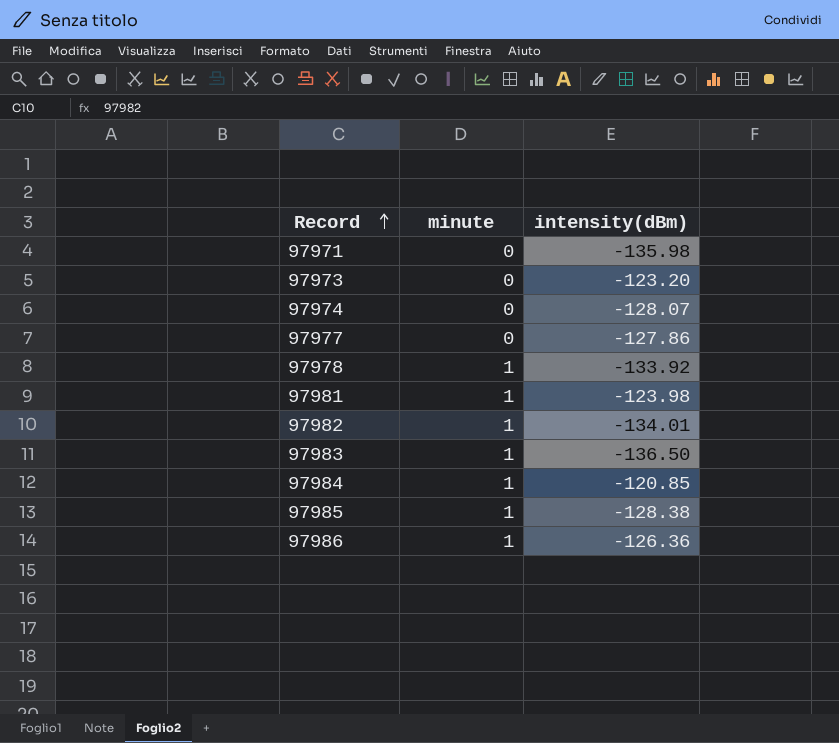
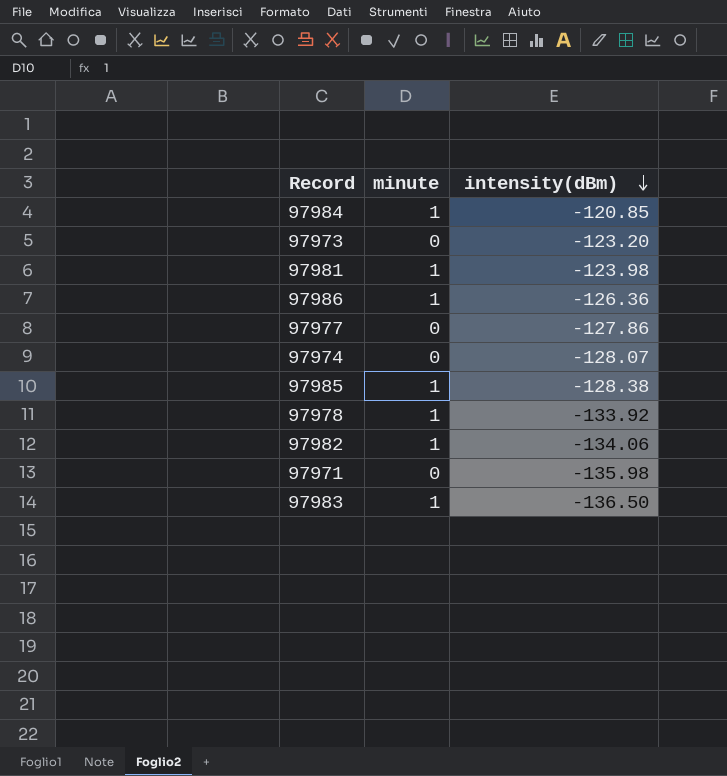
row order: Record ascending -> intensity(dBm) descending
97982 | intensity(dBm): -134.01 -> -134.06

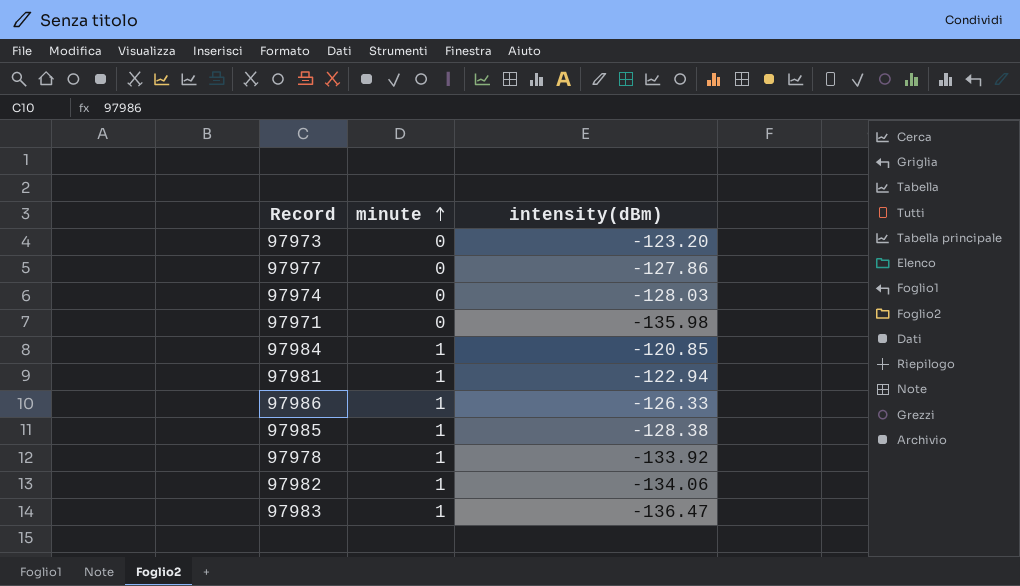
row order: intensity(dBm) descending -> minute ascending
97974 | intensity(dBm): -128.07 -> -128.03
97981 | intensity(dBm): -123.98 -> -122.94
97986 | intensity(dBm): -126.36 -> -126.33
97983 | intensity(dBm): -136.50 -> -136.47

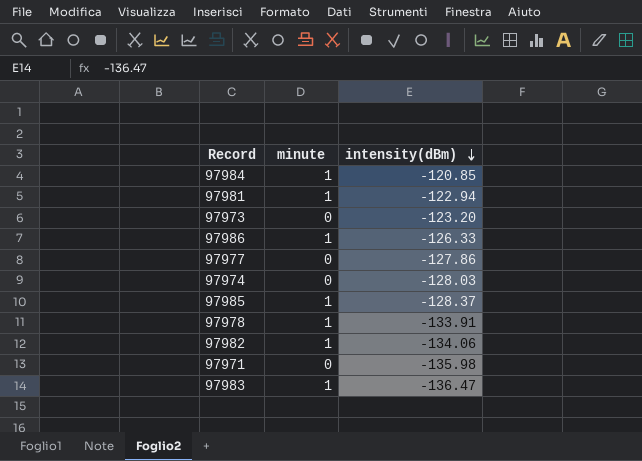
row order: minute ascending -> intensity(dBm) descending
97985 | intensity(dBm): -128.38 -> -128.37
97978 | intensity(dBm): -133.92 -> -133.91

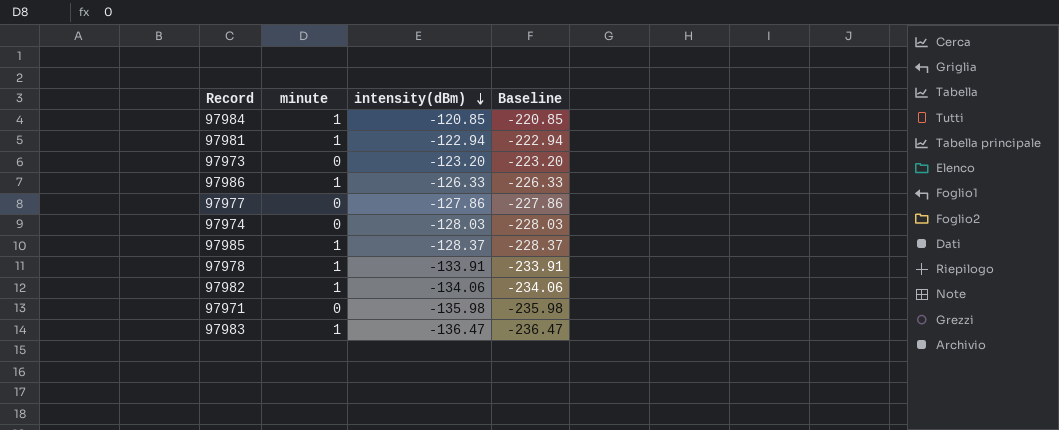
column Baseline | formula: none -> [intensity(dBm)] - 100

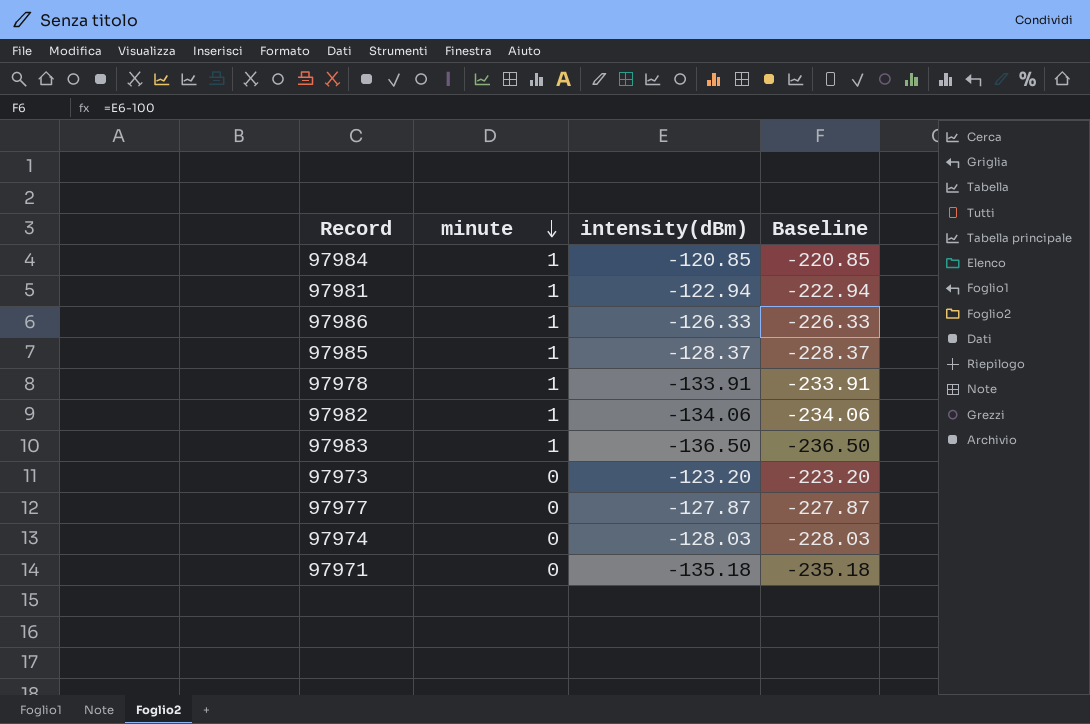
row order: intensity(dBm) descending -> minute descending
97983 | intensity(dBm): -136.47 -> -136.50
97983 | Baseline: -236.47 -> -236.50
97977 | intensity(dBm): -127.86 -> -127.87
97977 | Baseline: -227.86 -> -227.87
97971 | intensity(dBm): -135.98 -> -135.18
97971 | Baseline: -235.98 -> -235.18

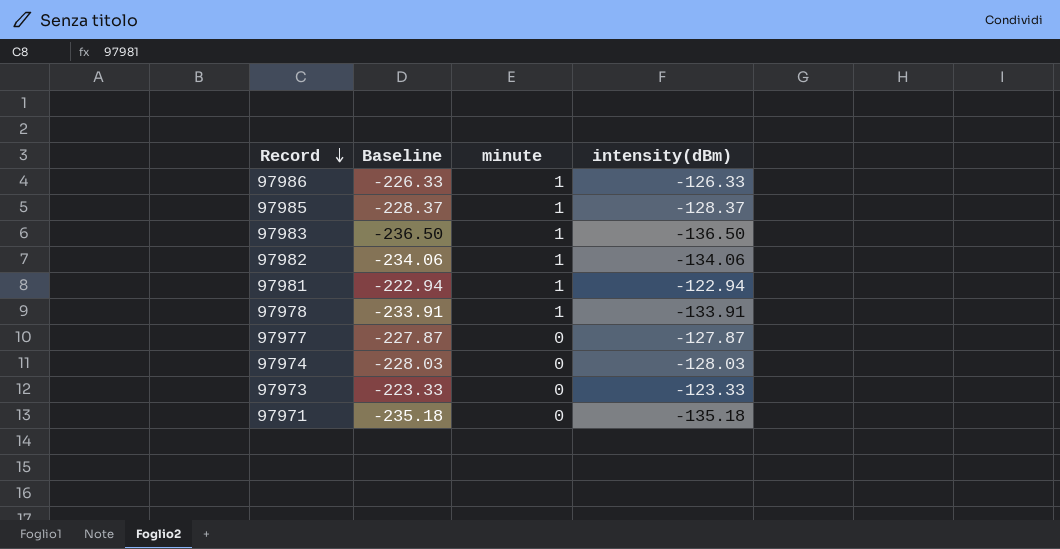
row order: minute descending -> Record descending
column Baseline | position: 4 -> 2
row 97984: 1 | -120.85 | -220.85 -> none
97973 | Baseline: -223.20 -> -223.33
97973 | intensity(dBm): -123.20 -> -123.33

